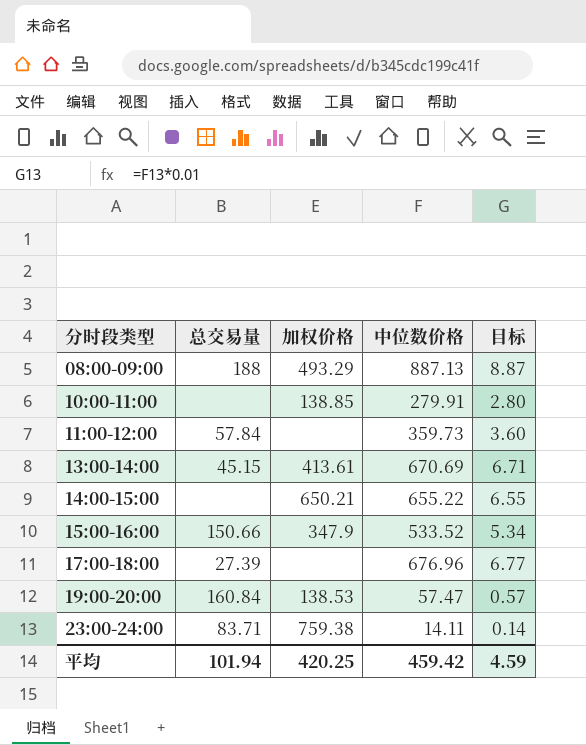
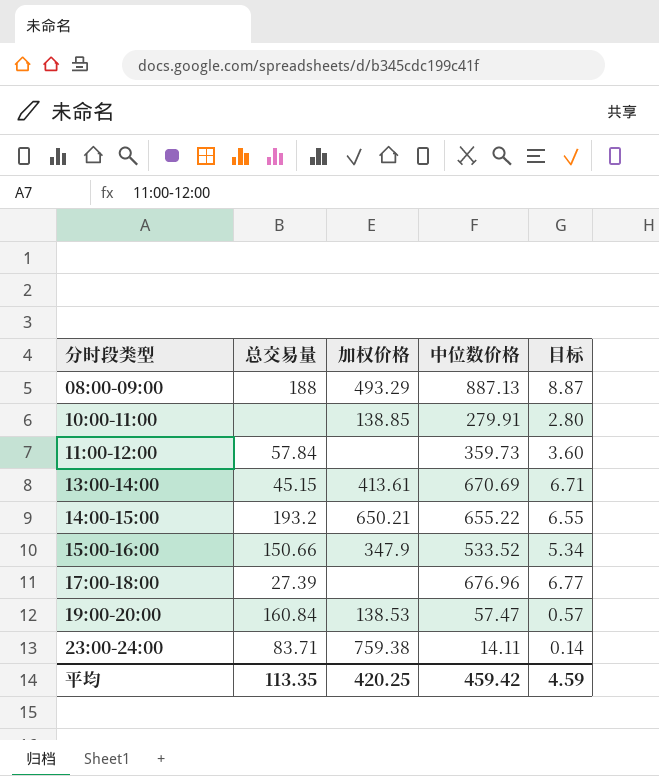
14:00-15:00 | 总交易量: none -> 193.2
平均 | 总交易量: 101.94 -> 113.35

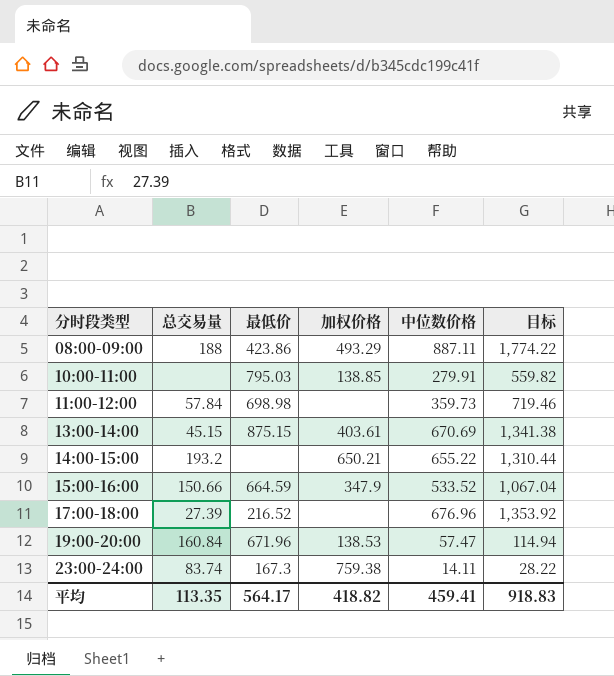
column 最低价 | position: none -> 3
column 目标 | formula: [中位数价格] * 0.01 -> [中位数价格] * 2
08:00-09:00 | 中位数价格: 887.13 -> 887.11
13:00-14:00 | 加权价格: 413.61 -> 403.61
23:00-24:00 | 总交易量: 83.71 -> 83.74
平均 | 加权价格: 420.25 -> 418.82
平均 | 中位数价格: 459.42 -> 459.41
平均 | 目标: 4.59 -> 918.83

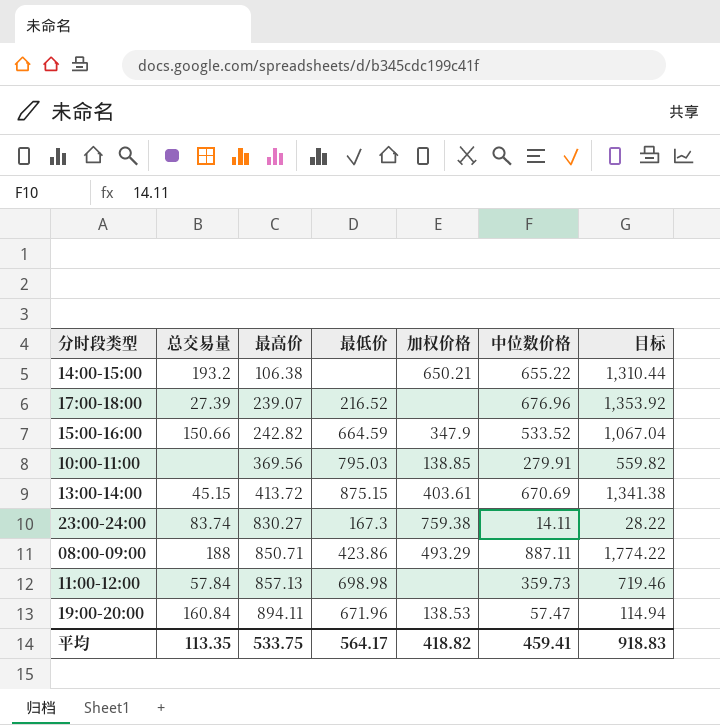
row order: 分时段类型 ascending -> 最高价 ascending
column 最高价 | position: none -> 3

